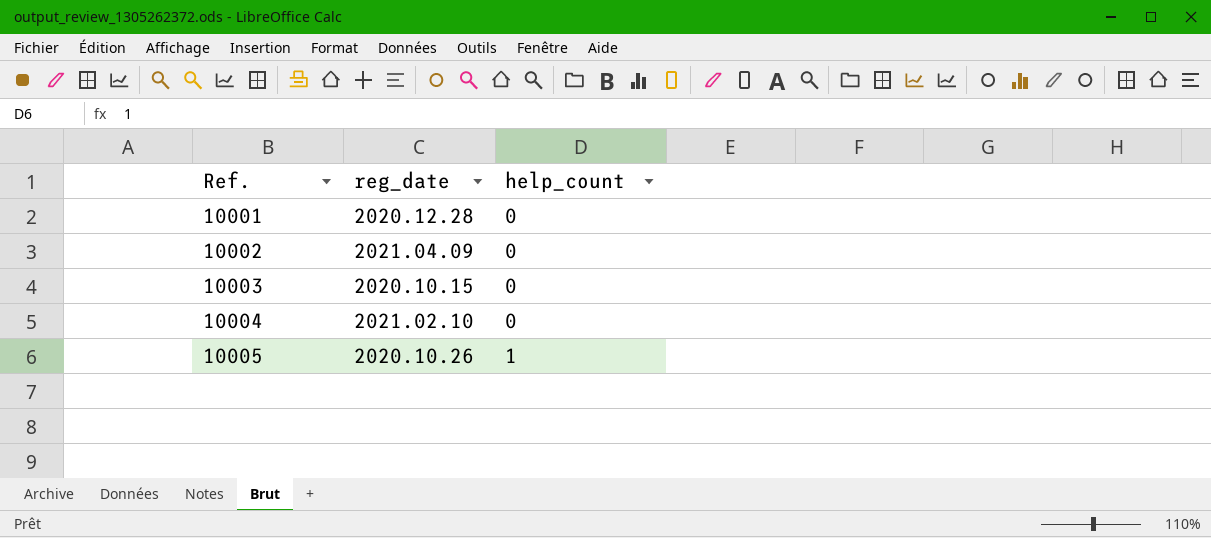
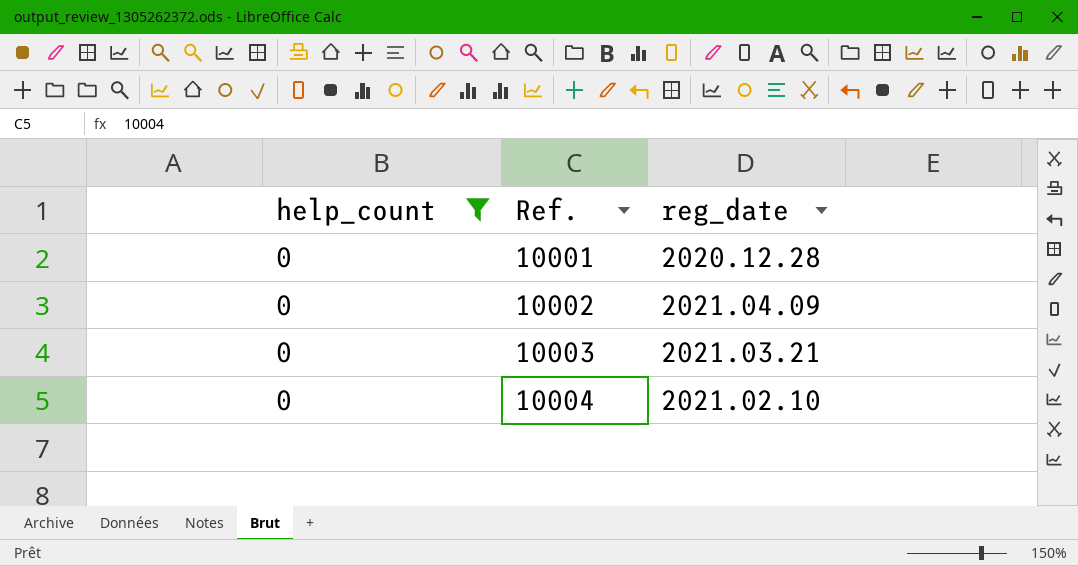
filter: none -> help_count = 0
column help_count | position: 3 -> 1
10003 | reg_date: 2020.10.15 -> 2021.03.21

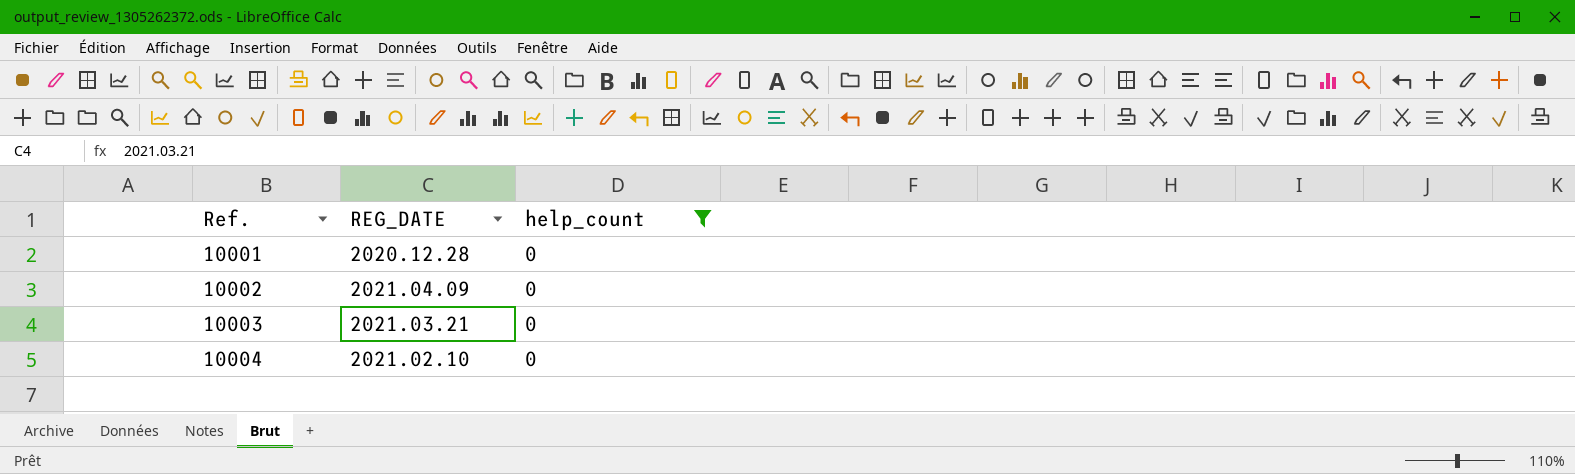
column name: reg_date -> REG_DATE
column help_count | position: 1 -> 3

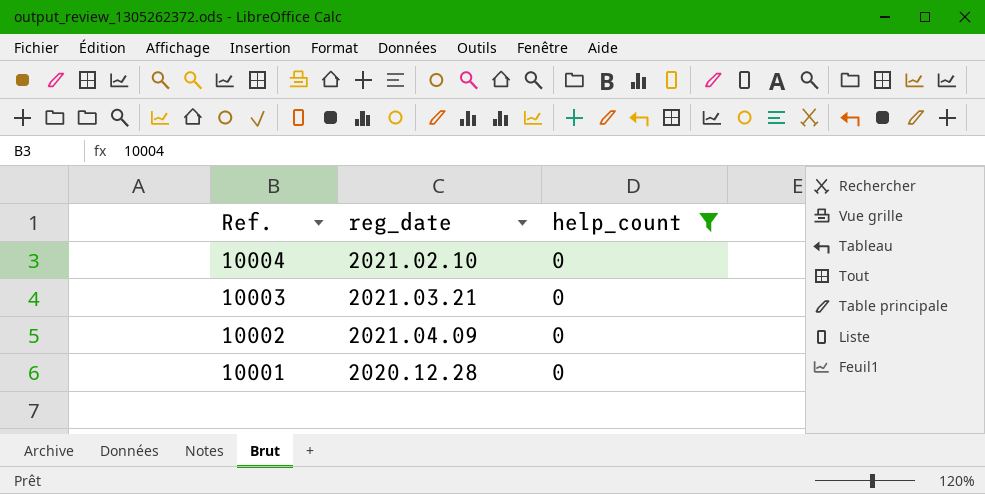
row order: Ref. ascending -> Ref. descending
column name: REG_DATE -> reg_date

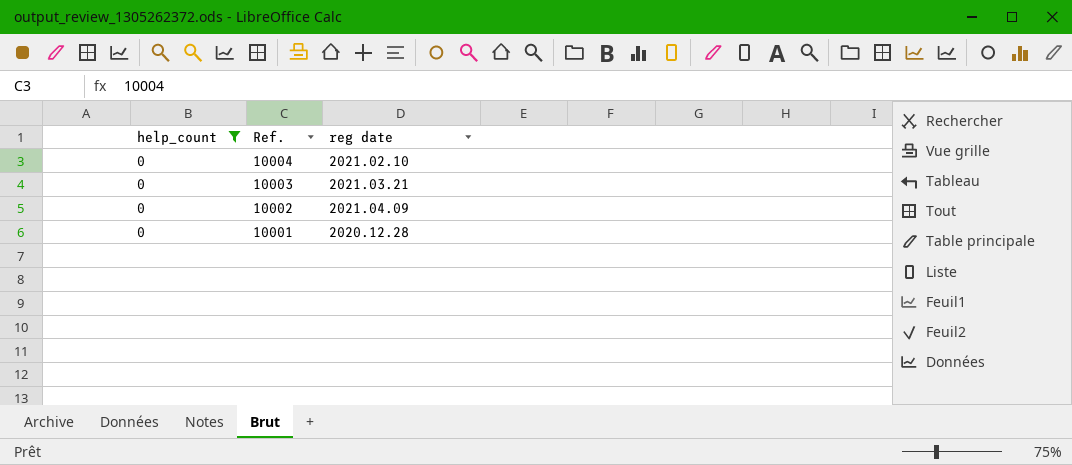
column help_count | position: 3 -> 1
column name: reg_date -> reg date

